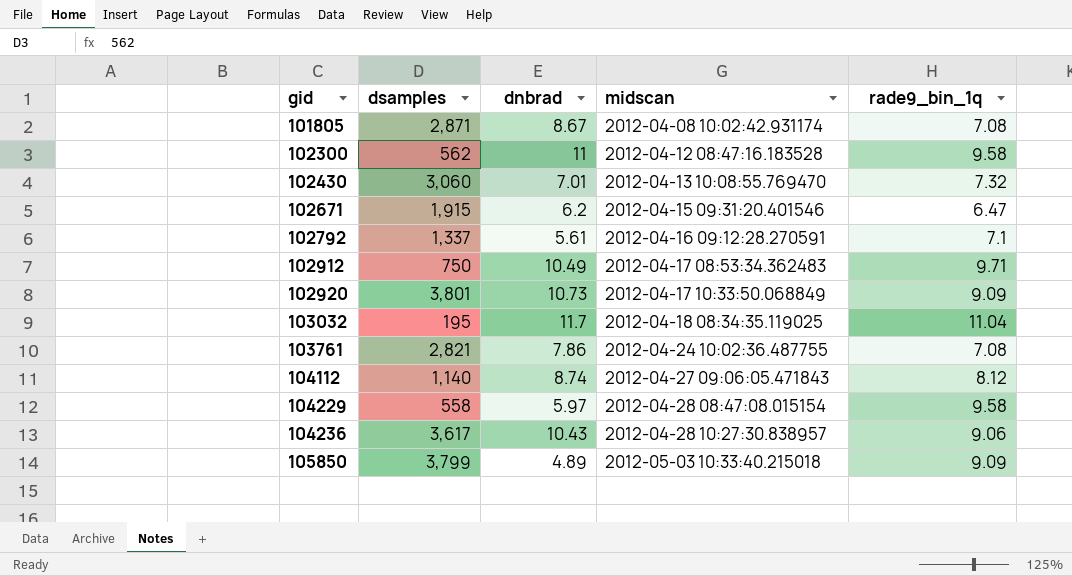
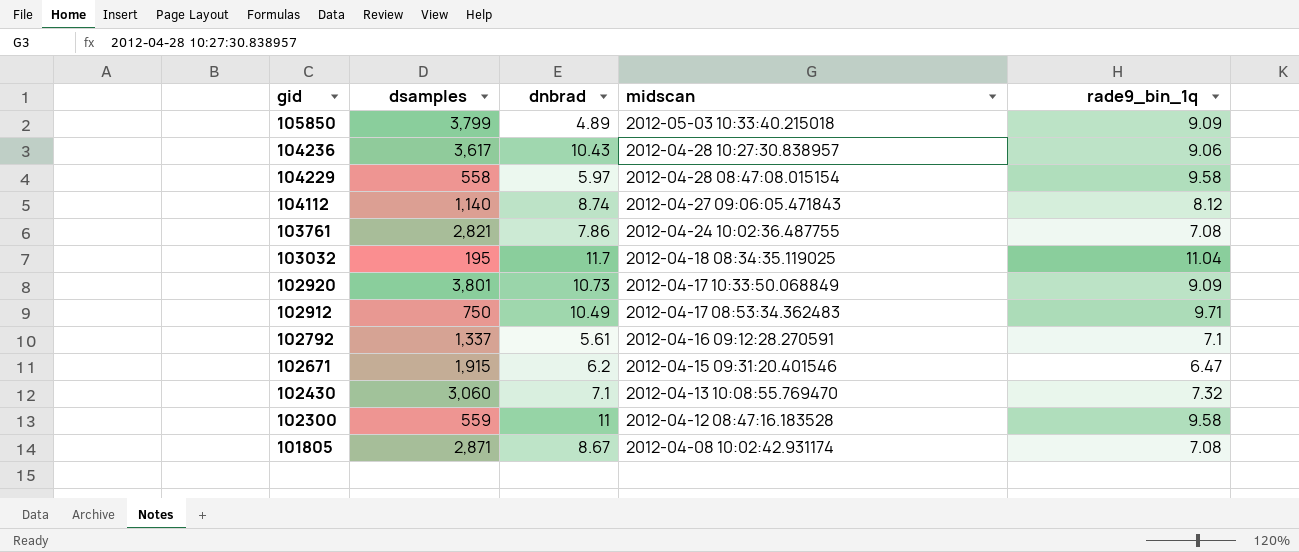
row order: gid ascending -> gid descending
102430 | dnbrad: 7.01 -> 7.1
102300 | dsamples: 562 -> 559

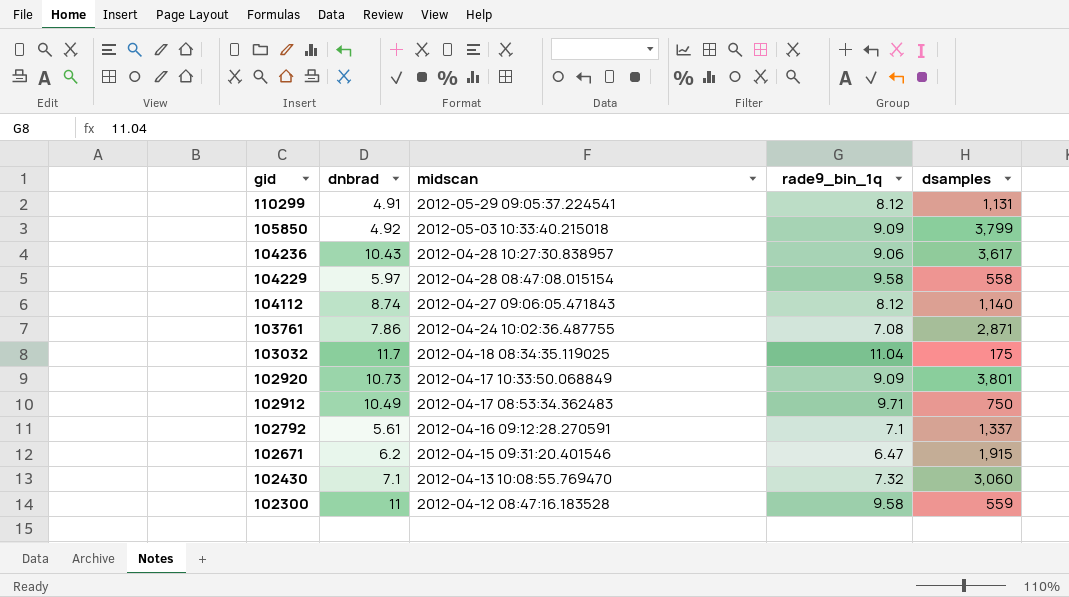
column dsamples | position: 2 -> 5
row 101805: 2,871 | 8.67 | 2012-04-08 10:02:42.931174 | 7.08 -> none
row 110299: none -> 4.91 | 2012-05-29 09:05:37.224541 | 8.12 | 1,131
105850 | dnbrad: 4.89 -> 4.92
103761 | dsamples: 2,821 -> 2,871
103032 | dsamples: 195 -> 175

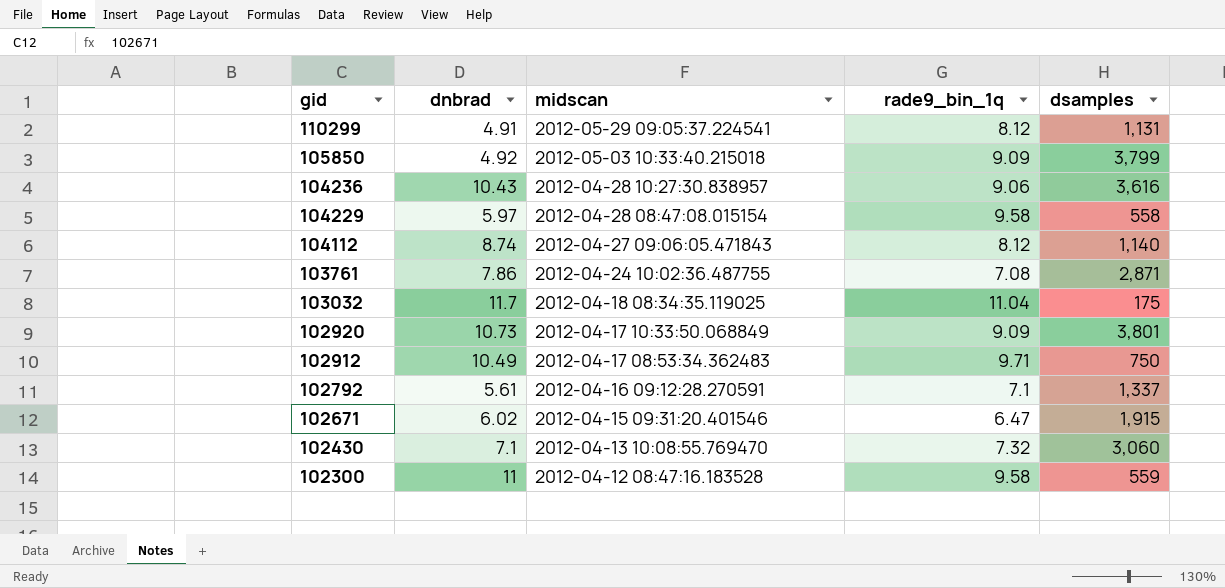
104236 | dsamples: 3,617 -> 3,616
102671 | dnbrad: 6.2 -> 6.02

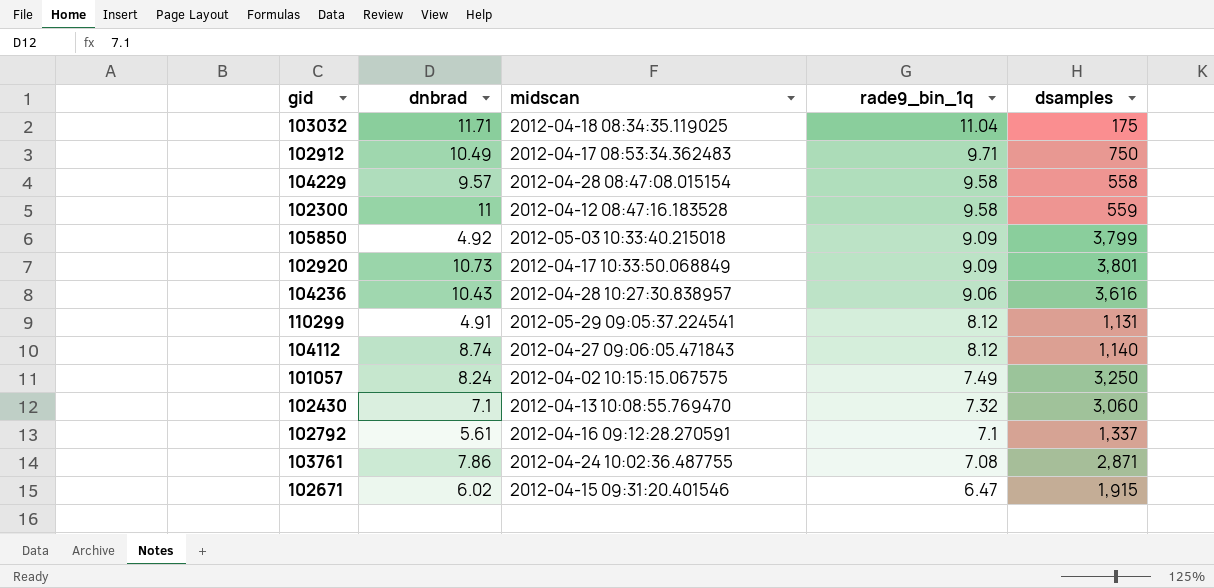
row order: gid descending -> rade9_bin_1q descending
103032 | dnbrad: 11.7 -> 11.71
104229 | dnbrad: 5.97 -> 9.57
row 101057: none -> 8.24 | 2012-04-02 10:15:15.067575 | 7.49 | 3,250

